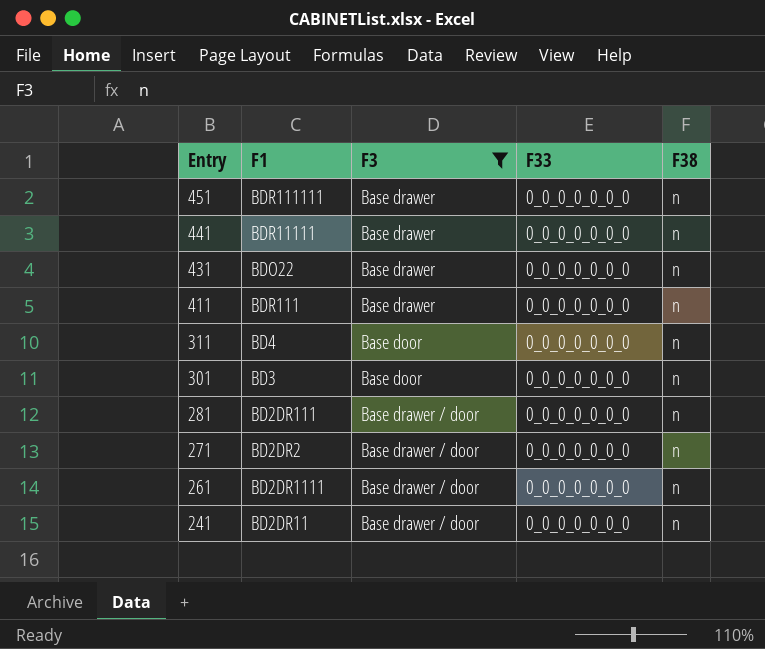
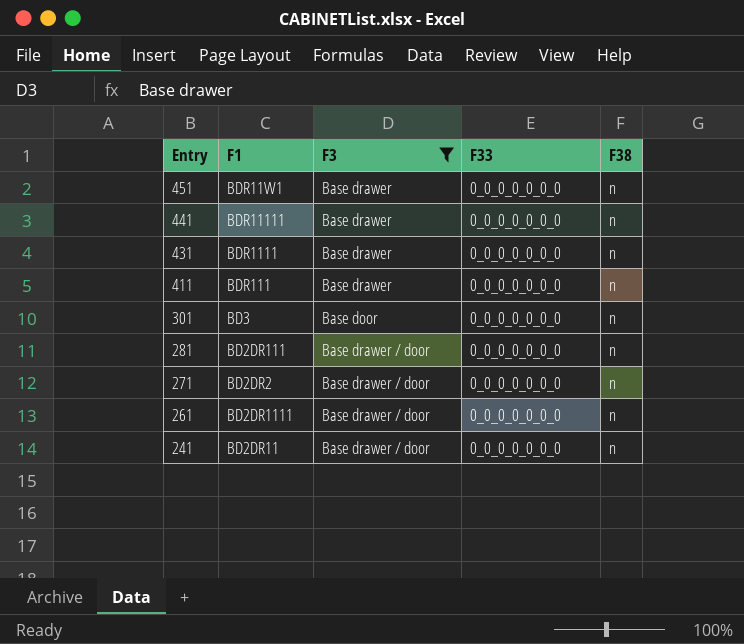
row 311: BD4 | Base door | 0_0_0_0_0_0_0 | n -> none
451 | F1: BDR111111 -> BDR11W1
431 | F1: BDO22 -> BDR1111

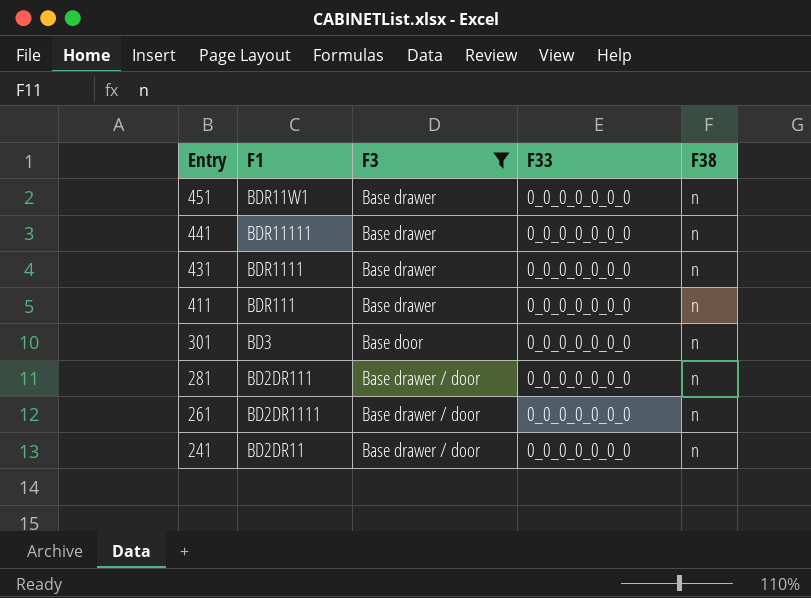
row 271: BD2DR2 | Base drawer / door | 0_0_0_0_0_0_0 | n -> none

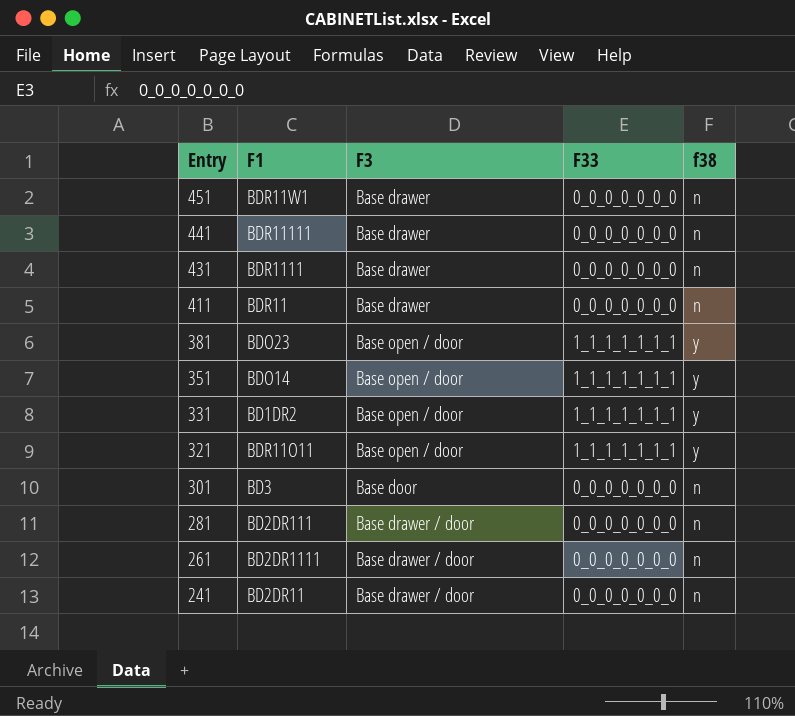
filter: F3 != Base open / door -> none
column name: F38 -> f38
411 | F1: BDR111 -> BDR11

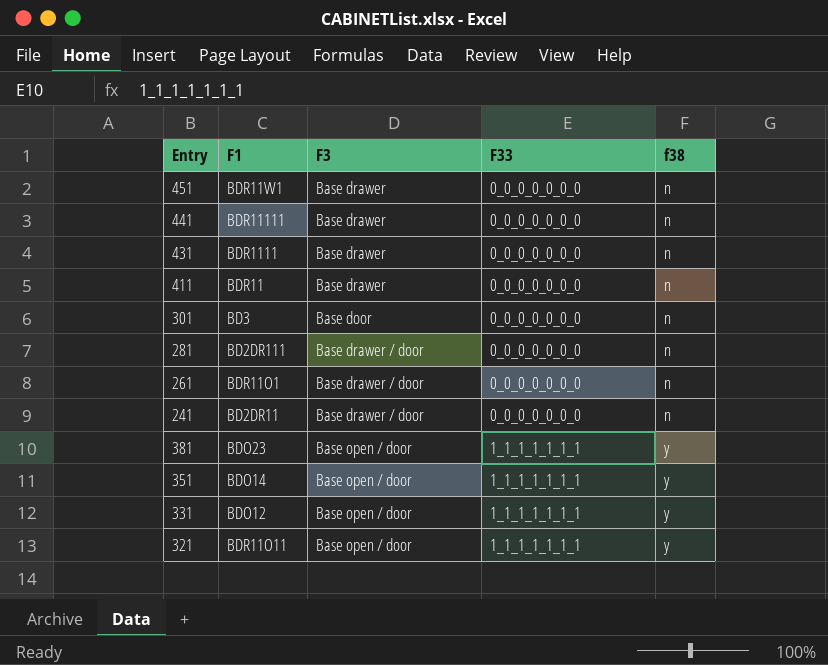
row order: Entry descending -> F33 ascending
261 | F1: BD2DR1111 -> BDR11O1
331 | F1: BD1DR2 -> BDO12

